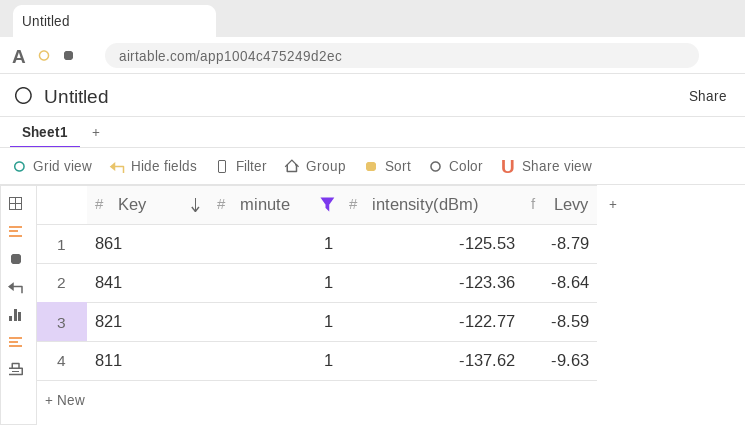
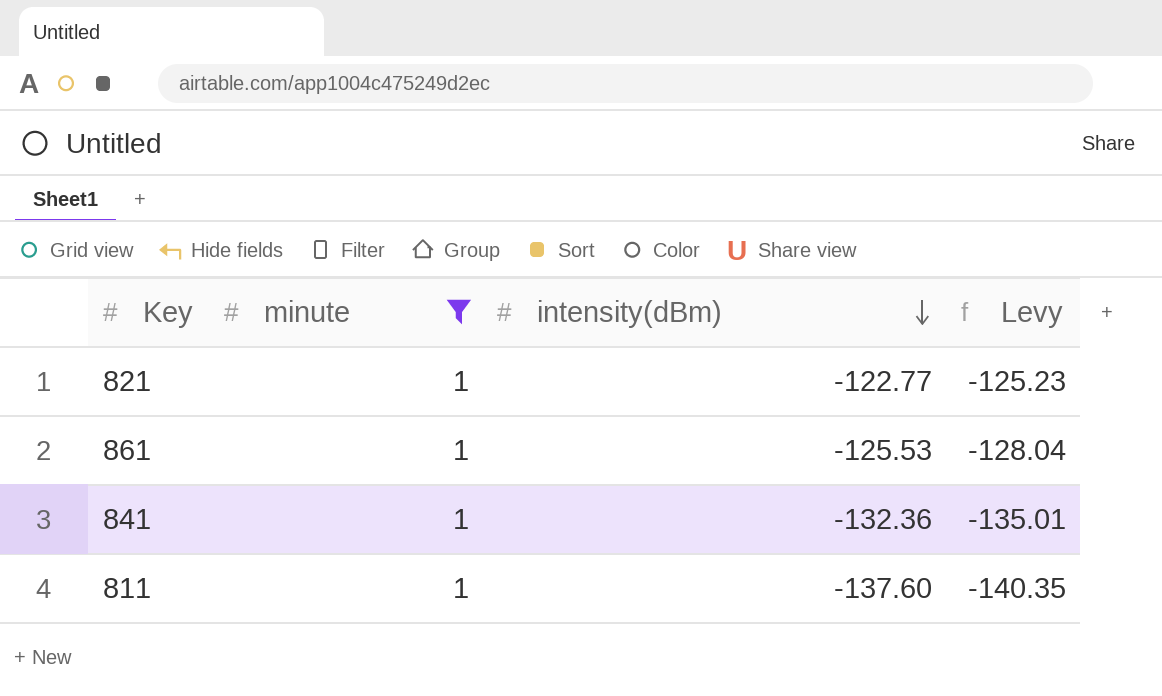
row order: Key descending -> intensity(dBm) descending
column Levy | formula: [intensity(dBm)] * 0.07 -> [intensity(dBm)] * 1.02
841 | intensity(dBm): -123.36 -> -132.36
811 | intensity(dBm): -137.62 -> -137.60

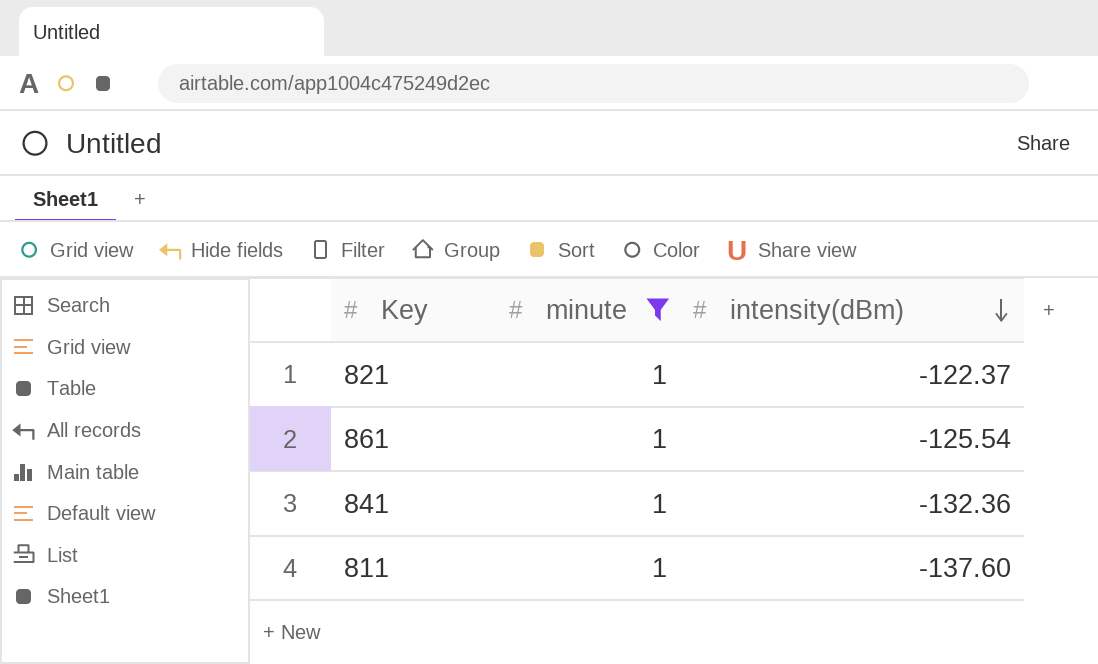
column Levy | formula: [intensity(dBm)] * 1.02 -> none
821 | intensity(dBm): -122.77 -> -122.37
861 | intensity(dBm): -125.53 -> -125.54

